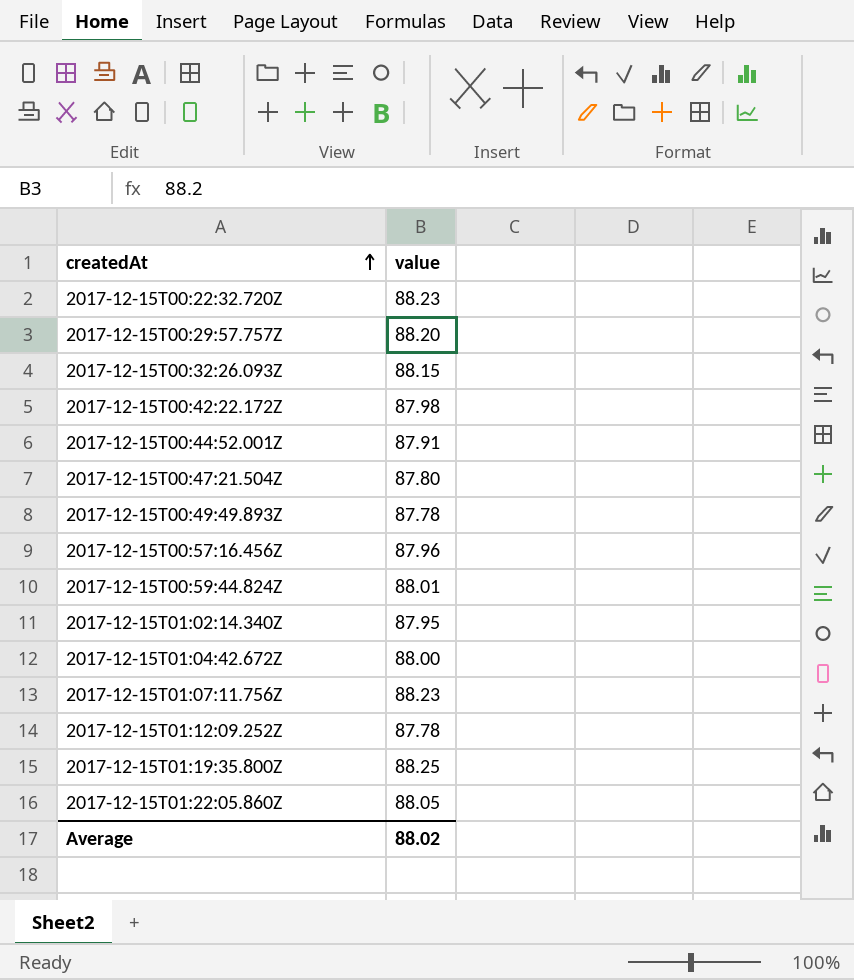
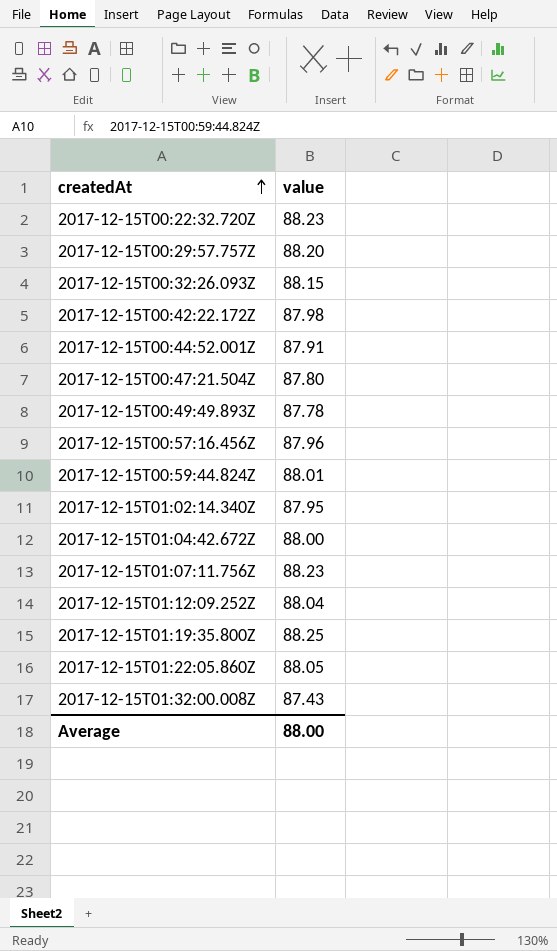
2017-12-15T01:12:09.252Z | value: 87.78 -> 88.04
row 2017-12-15T01:32:00.008Z: none -> 87.43
Average | value: 88.02 -> 88.00

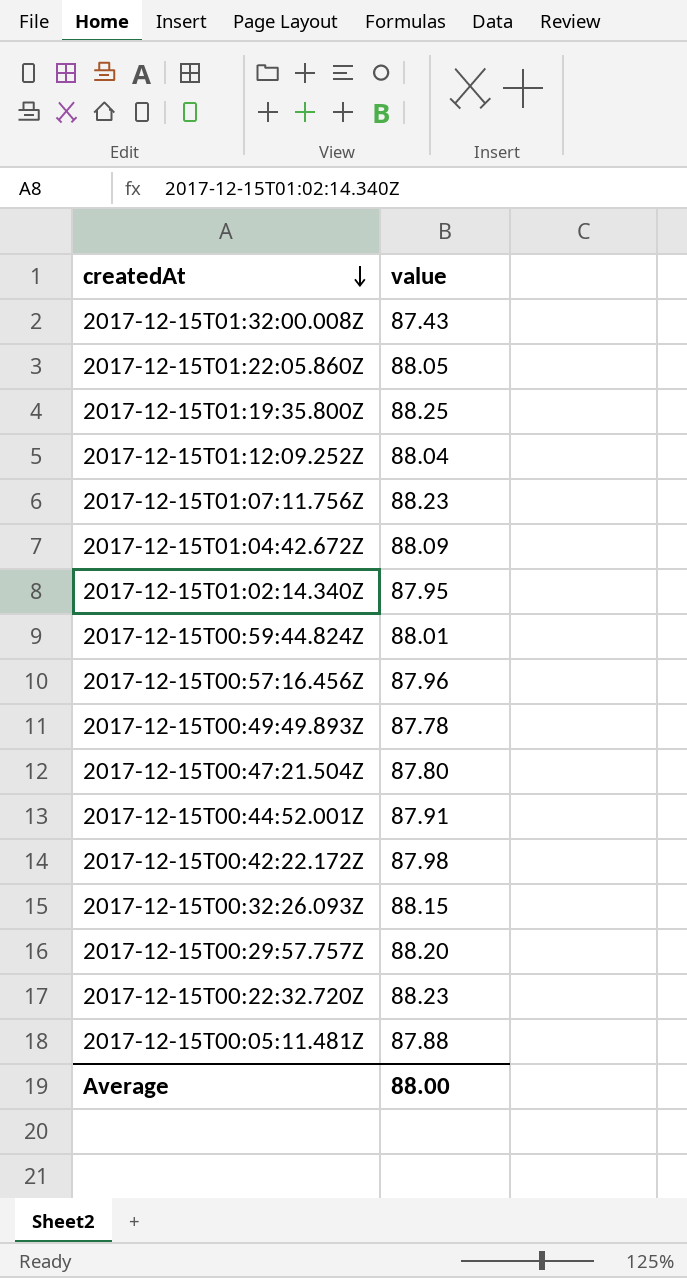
row order: createdAt ascending -> createdAt descending
2017-12-15T01:04:42.672Z | value: 88.00 -> 88.09
row 2017-12-15T00:05:11.481Z: none -> 87.88

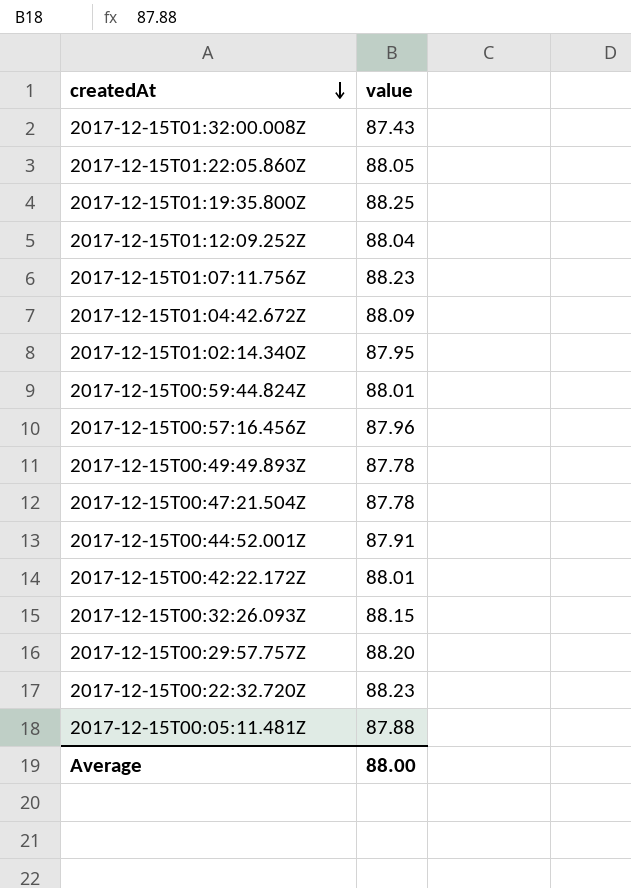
2017-12-15T00:47:21.504Z | value: 87.80 -> 87.78
2017-12-15T00:42:22.172Z | value: 87.98 -> 88.01

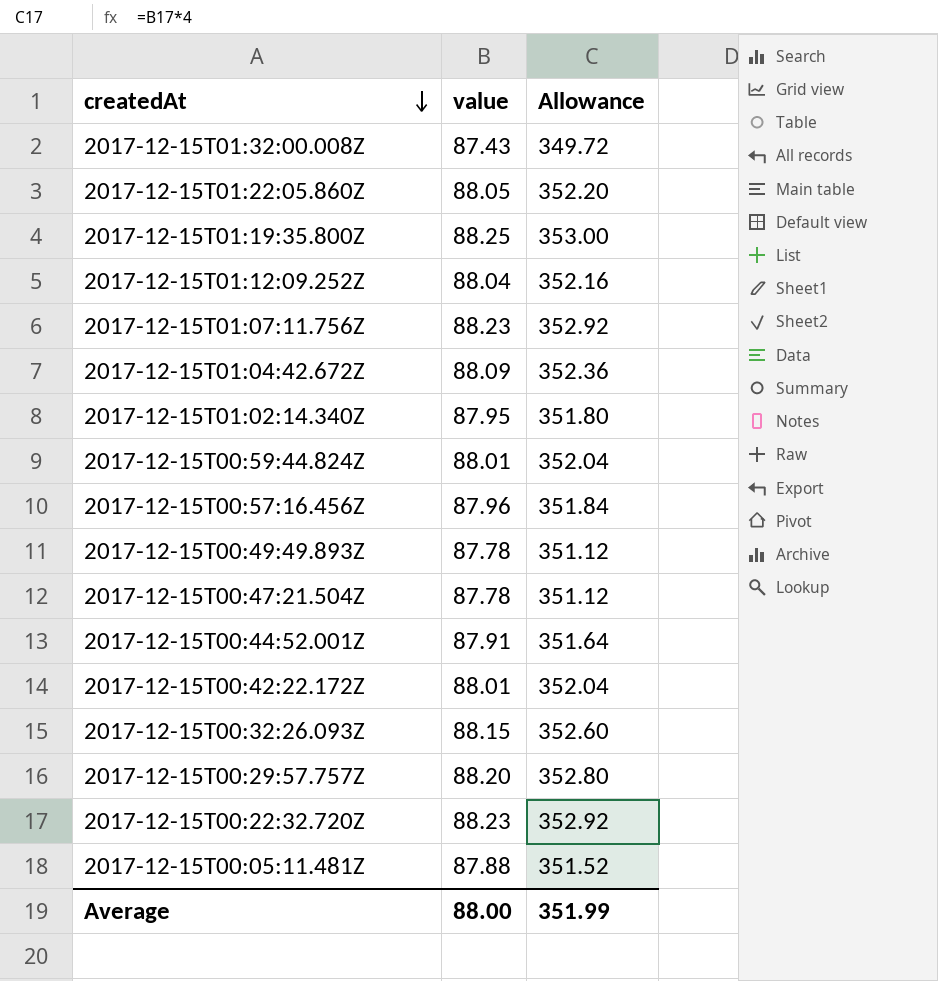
column Allowance | formula: none -> [value] * 4

